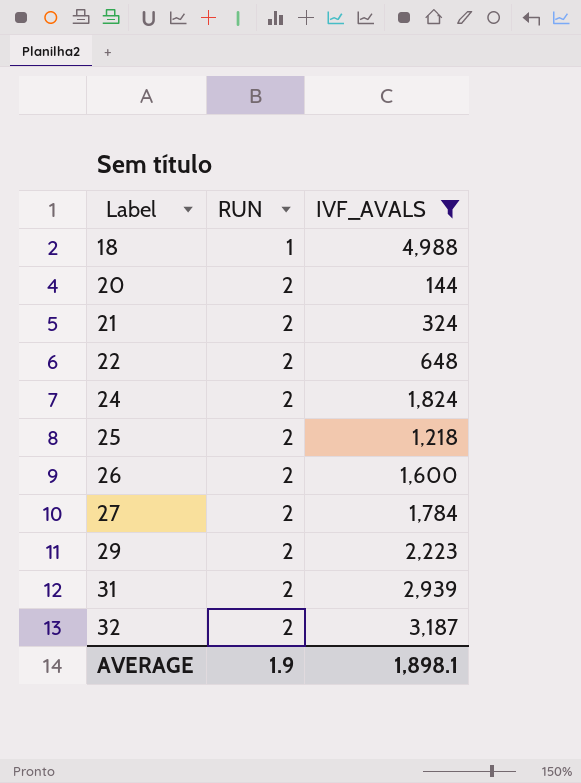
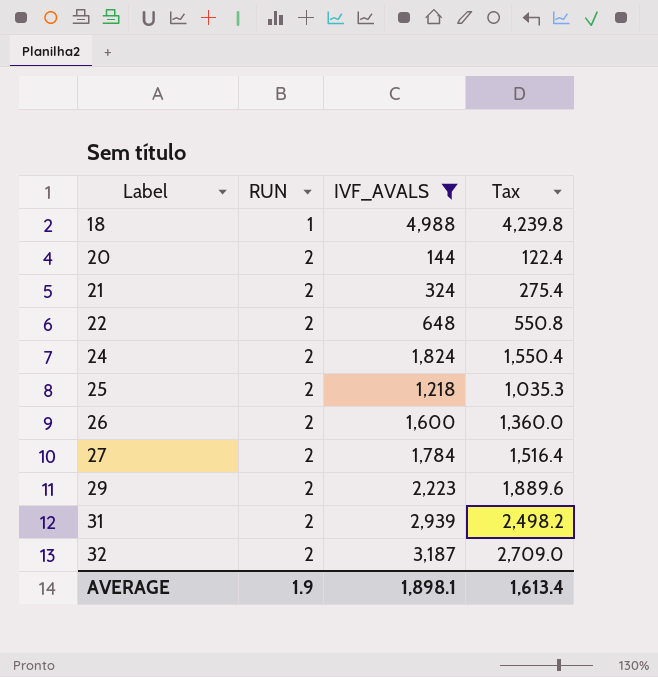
column Tax | formula: none -> [IVF_AVALS] * 0.85

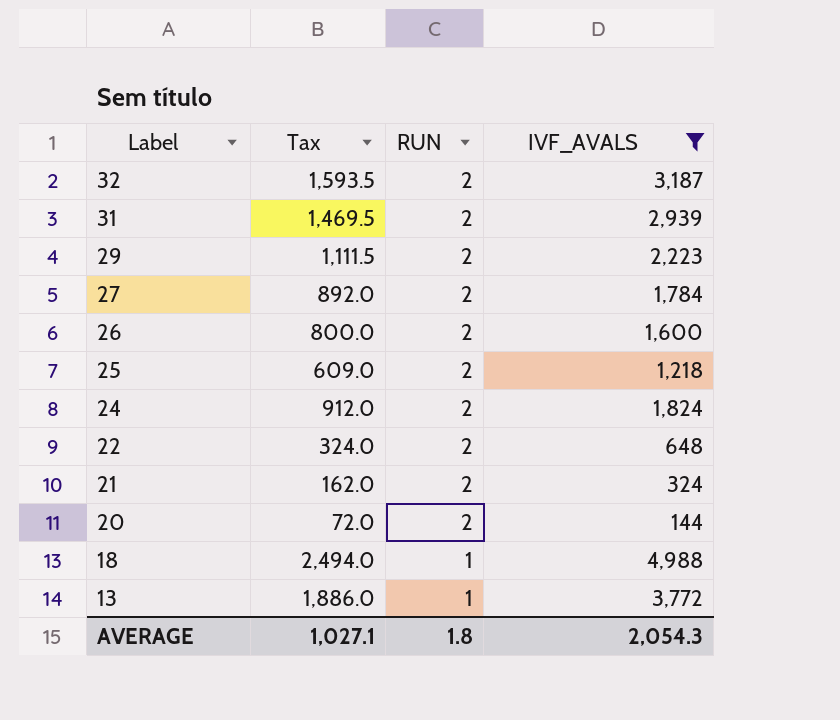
row order: Label ascending -> Label descending
column Tax | formula: [IVF_AVALS] * 0.85 -> [IVF_AVALS] * 0.5
column Tax | position: 4 -> 2
row 13: none -> 1,886.0 | 1 | 3,772
AVERAGE | Tax: 1,613.4 -> 1,027.1
AVERAGE | RUN: 1.9 -> 1.8
AVERAGE | IVF_AVALS: 1,898.1 -> 2,054.3

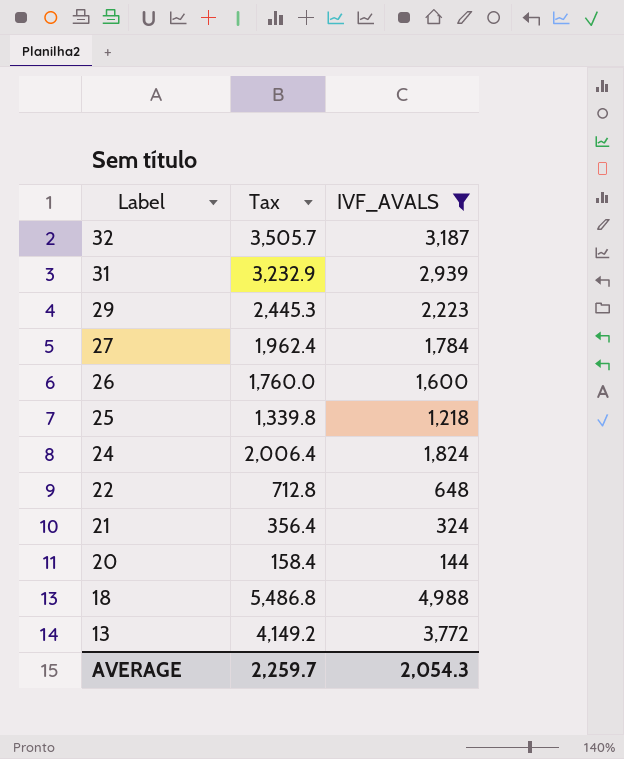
column RUN | position: 3 -> none
column Tax | formula: [IVF_AVALS] * 0.5 -> [IVF_AVALS] * 1.1
AVERAGE | Tax: 1,027.1 -> 2,259.7

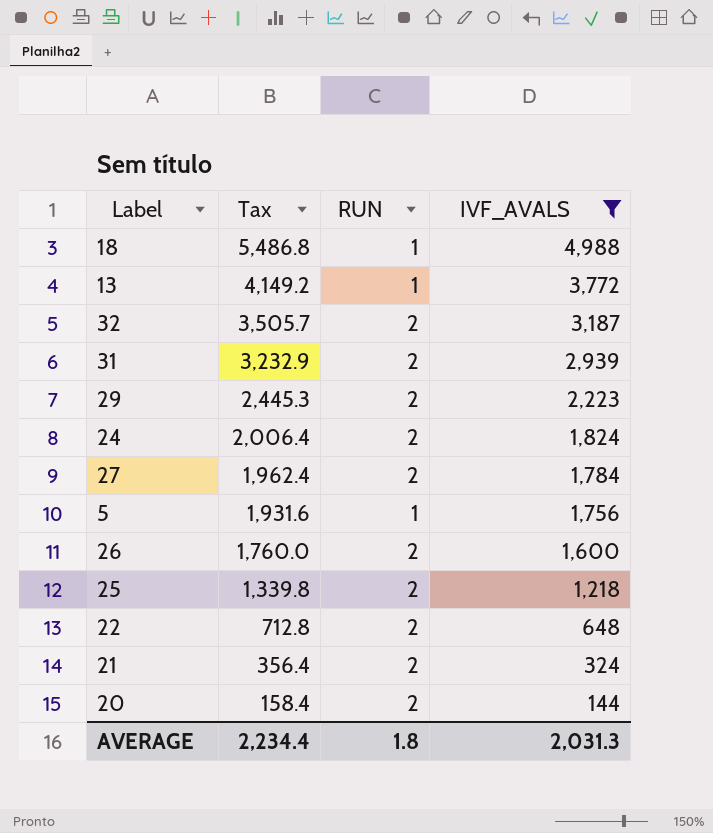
row order: Label descending -> Tax descending
column RUN | position: none -> 3
row 5: none -> 1,931.6 | 1 | 1,756
AVERAGE | Tax: 2,259.7 -> 2,234.4
AVERAGE | IVF_AVALS: 2,054.3 -> 2,031.3

